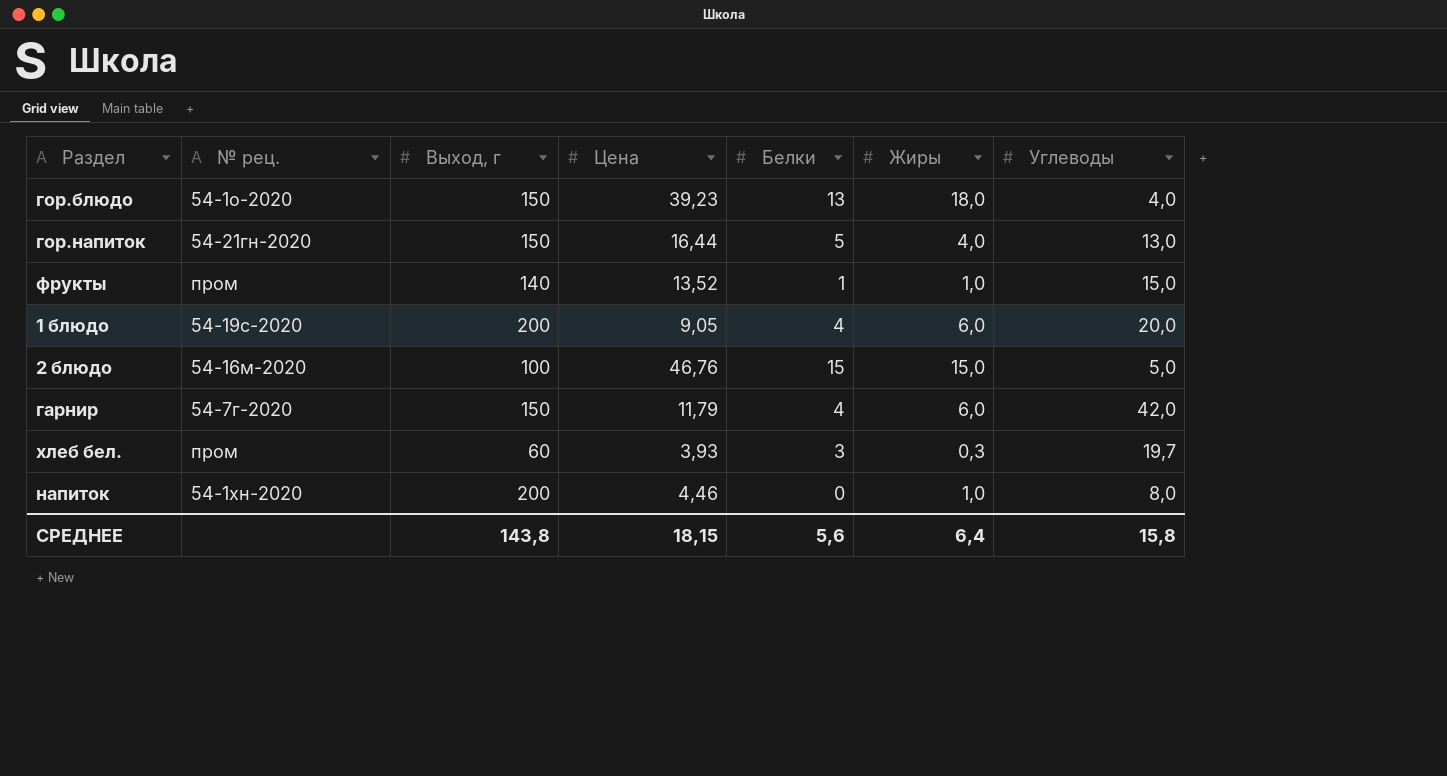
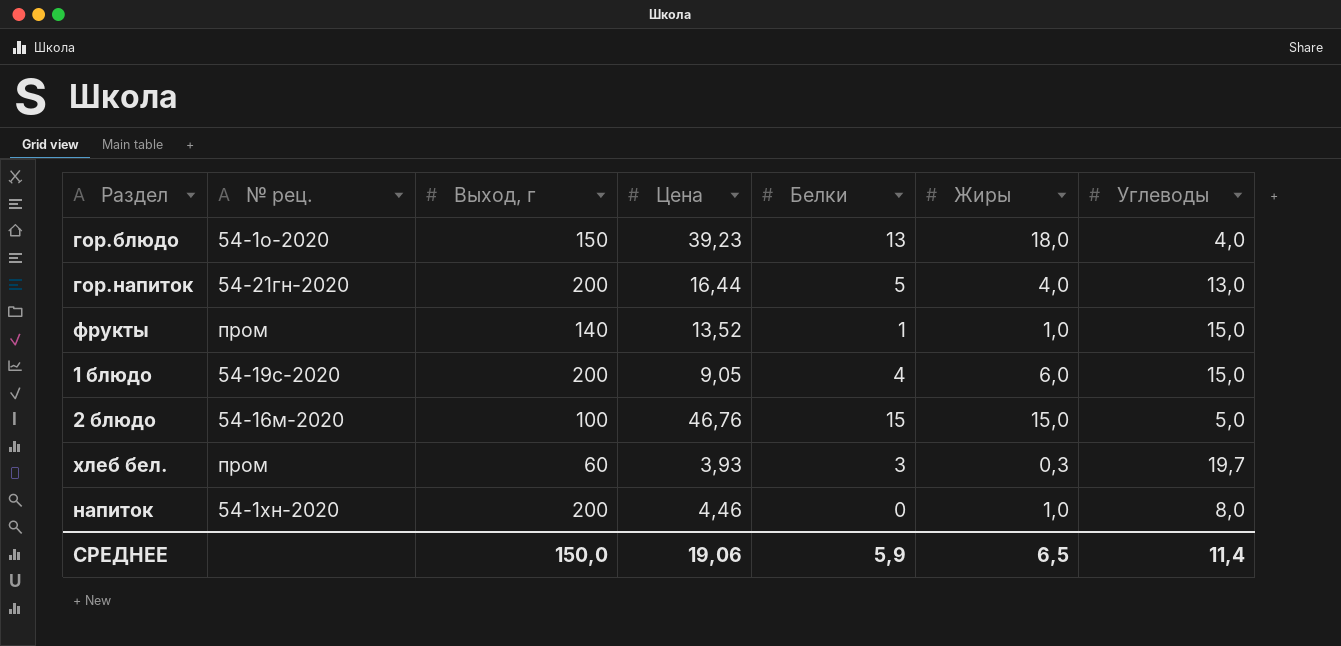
row гарнир: 54-7г-2020 | 150 | 11,79 | 4 | 6,0 | 42,0 -> none
гор.напиток | Выход, г: 150 -> 200
1 блюдо | Углеводы: 20,0 -> 15,0
СРЕДНЕЕ | Выход, г: 143,8 -> 150,0
СРЕДНЕЕ | Цена: 18,15 -> 19,06
СРЕДНЕЕ | Белки: 5,6 -> 5,9
СРЕДНЕЕ | Жиры: 6,4 -> 6,5
СРЕДНЕЕ | Углеводы: 15,8 -> 11,4

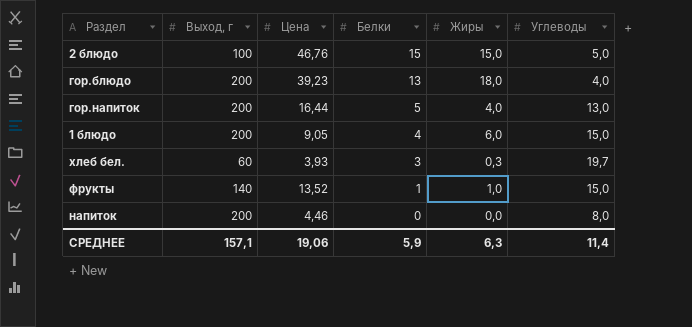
row order: none -> Белки descending
column № рец. | position: 2 -> none
гор.блюдо | Выход, г: 150 -> 200
напиток | Жиры: 1,0 -> 0,0
СРЕДНЕЕ | Выход, г: 150,0 -> 157,1
СРЕДНЕЕ | Жиры: 6,5 -> 6,3

